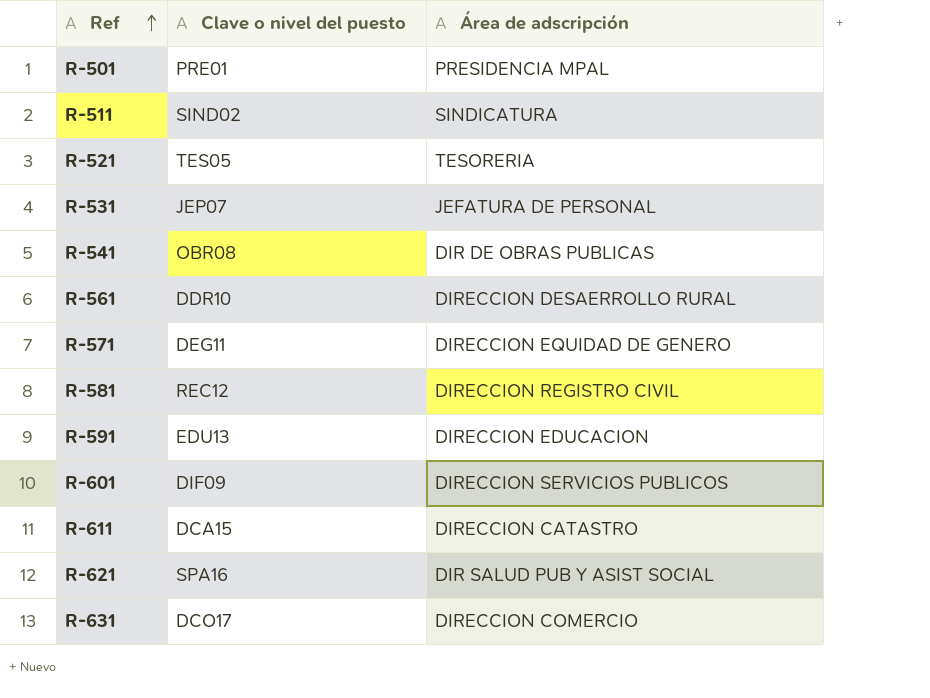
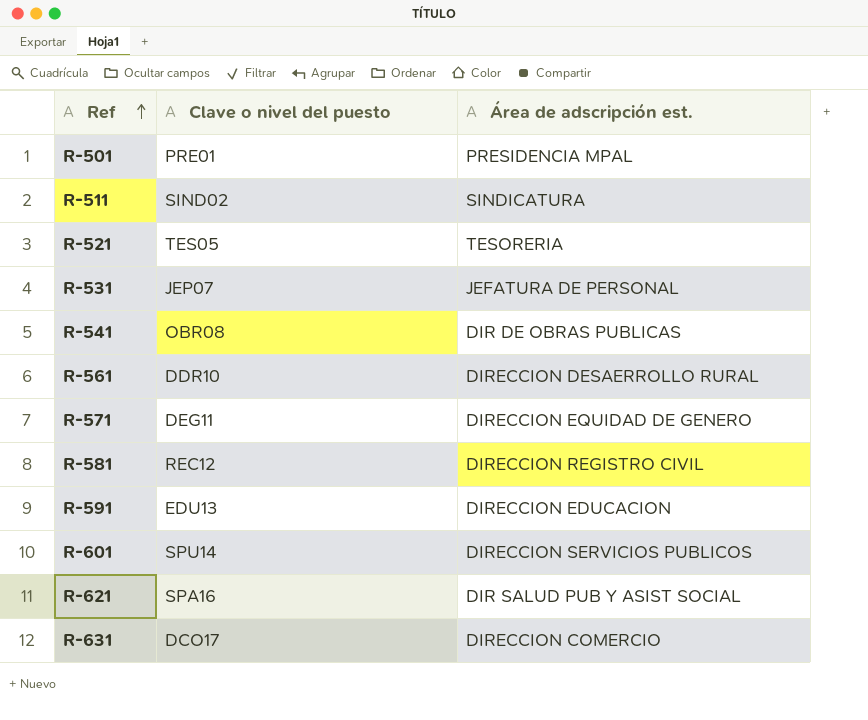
column name: Área de adscripción -> Área de adscripción est.
row R-611: DCA15 | DIRECCION CATASTRO -> none
R-601 | Clave o nivel del puesto: DIF09 -> SPU14

